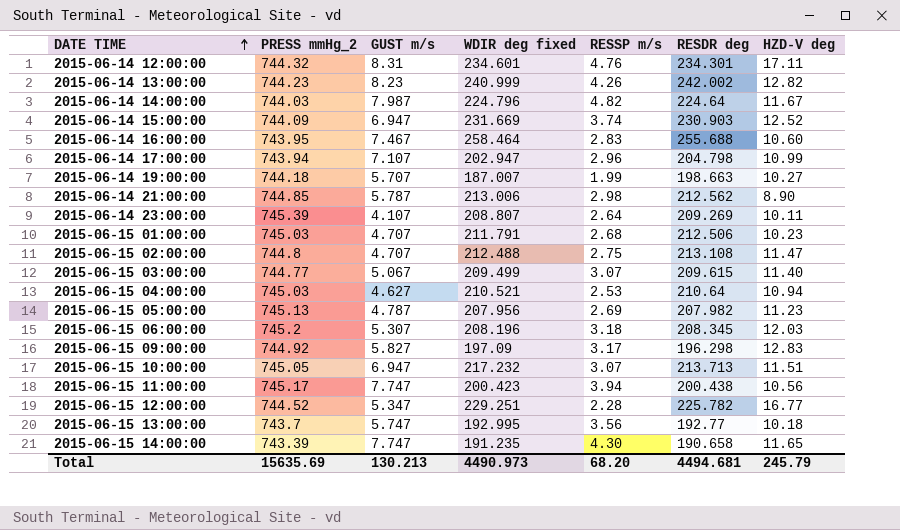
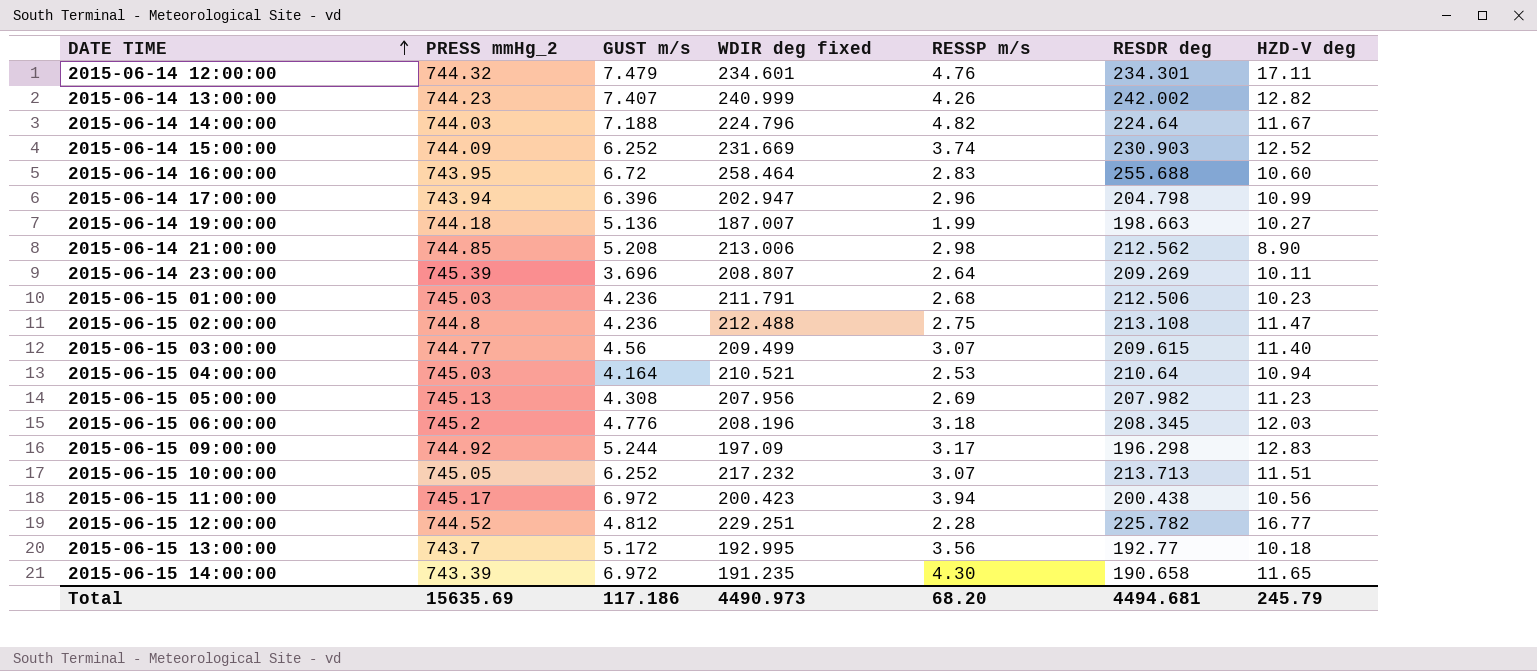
2015-06-14 12:00:00 | GUST m/s: 8.31 -> 7.479
2015-06-14 13:00:00 | GUST m/s: 8.23 -> 7.407
2015-06-14 14:00:00 | GUST m/s: 7.987 -> 7.188
2015-06-14 15:00:00 | GUST m/s: 6.947 -> 6.252
2015-06-14 16:00:00 | GUST m/s: 7.467 -> 6.72
2015-06-14 17:00:00 | GUST m/s: 7.107 -> 6.396
2015-06-14 19:00:00 | GUST m/s: 5.707 -> 5.136
2015-06-14 21:00:00 | GUST m/s: 5.787 -> 5.208
2015-06-14 23:00:00 | GUST m/s: 4.107 -> 3.696
2015-06-15 01:00:00 | GUST m/s: 4.707 -> 4.236
2015-06-15 02:00:00 | GUST m/s: 4.707 -> 4.236
2015-06-15 03:00:00 | GUST m/s: 5.067 -> 4.56
2015-06-15 04:00:00 | GUST m/s: 4.627 -> 4.164
2015-06-15 05:00:00 | GUST m/s: 4.787 -> 4.308
2015-06-15 06:00:00 | GUST m/s: 5.307 -> 4.776
2015-06-15 09:00:00 | GUST m/s: 5.827 -> 5.244
2015-06-15 10:00:00 | GUST m/s: 6.947 -> 6.252
2015-06-15 11:00:00 | GUST m/s: 7.747 -> 6.972
2015-06-15 12:00:00 | GUST m/s: 5.347 -> 4.812
2015-06-15 13:00:00 | GUST m/s: 5.747 -> 5.172
2015-06-15 14:00:00 | GUST m/s: 7.747 -> 6.972
Total | GUST m/s: 130.213 -> 117.186

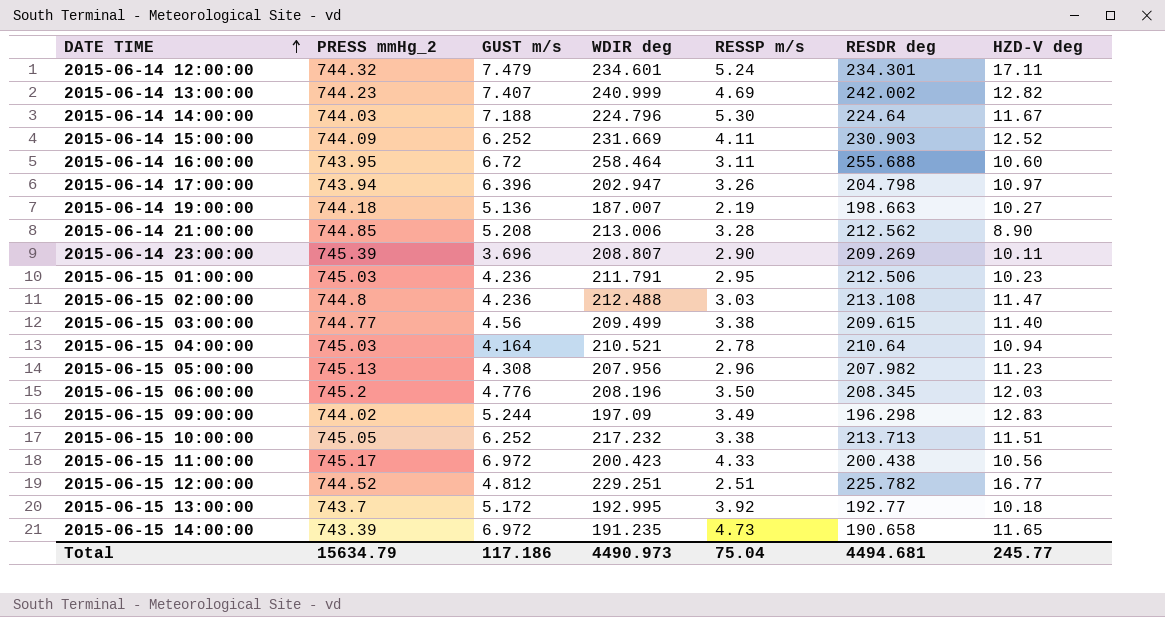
column name: WDIR deg fixed -> WDIR deg
2015-06-14 12:00:00 | RESSP m/s: 4.76 -> 5.24
2015-06-14 13:00:00 | RESSP m/s: 4.26 -> 4.69
2015-06-14 14:00:00 | RESSP m/s: 4.82 -> 5.30
2015-06-14 15:00:00 | RESSP m/s: 3.74 -> 4.11
2015-06-14 16:00:00 | RESSP m/s: 2.83 -> 3.11
2015-06-14 17:00:00 | RESSP m/s: 2.96 -> 3.26
2015-06-14 17:00:00 | HZD-V deg: 10.99 -> 10.97
2015-06-14 19:00:00 | RESSP m/s: 1.99 -> 2.19
2015-06-14 21:00:00 | RESSP m/s: 2.98 -> 3.28
2015-06-14 23:00:00 | RESSP m/s: 2.64 -> 2.90
2015-06-15 01:00:00 | RESSP m/s: 2.68 -> 2.95
2015-06-15 02:00:00 | RESSP m/s: 2.75 -> 3.03
2015-06-15 03:00:00 | RESSP m/s: 3.07 -> 3.38
2015-06-15 04:00:00 | RESSP m/s: 2.53 -> 2.78
2015-06-15 05:00:00 | RESSP m/s: 2.69 -> 2.96
2015-06-15 06:00:00 | RESSP m/s: 3.18 -> 3.50
2015-06-15 09:00:00 | PRESS mmHg_2: 744.92 -> 744.02
2015-06-15 09:00:00 | RESSP m/s: 3.17 -> 3.49
2015-06-15 10:00:00 | RESSP m/s: 3.07 -> 3.38
2015-06-15 11:00:00 | RESSP m/s: 3.94 -> 4.33
2015-06-15 12:00:00 | RESSP m/s: 2.28 -> 2.51
2015-06-15 13:00:00 | RESSP m/s: 3.56 -> 3.92
2015-06-15 14:00:00 | RESSP m/s: 4.30 -> 4.73
Total | PRESS mmHg_2: 15635.69 -> 15634.79
Total | RESSP m/s: 68.20 -> 75.04
Total | HZD-V deg: 245.79 -> 245.77

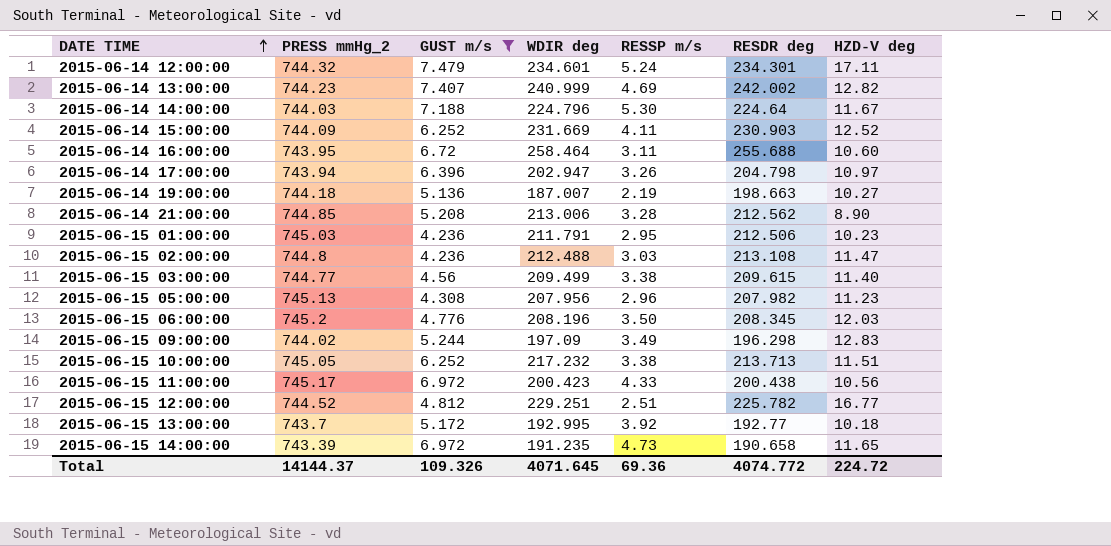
filter: none -> GUST m/s >= 4.236
Total | PRESS mmHg_2: 15634.79 -> 14144.37
Total | GUST m/s: 117.186 -> 109.326
Total | WDIR deg: 4490.973 -> 4071.645
Total | RESSP m/s: 75.04 -> 69.36
Total | RESDR deg: 4494.681 -> 4074.772
Total | HZD-V deg: 245.77 -> 224.72

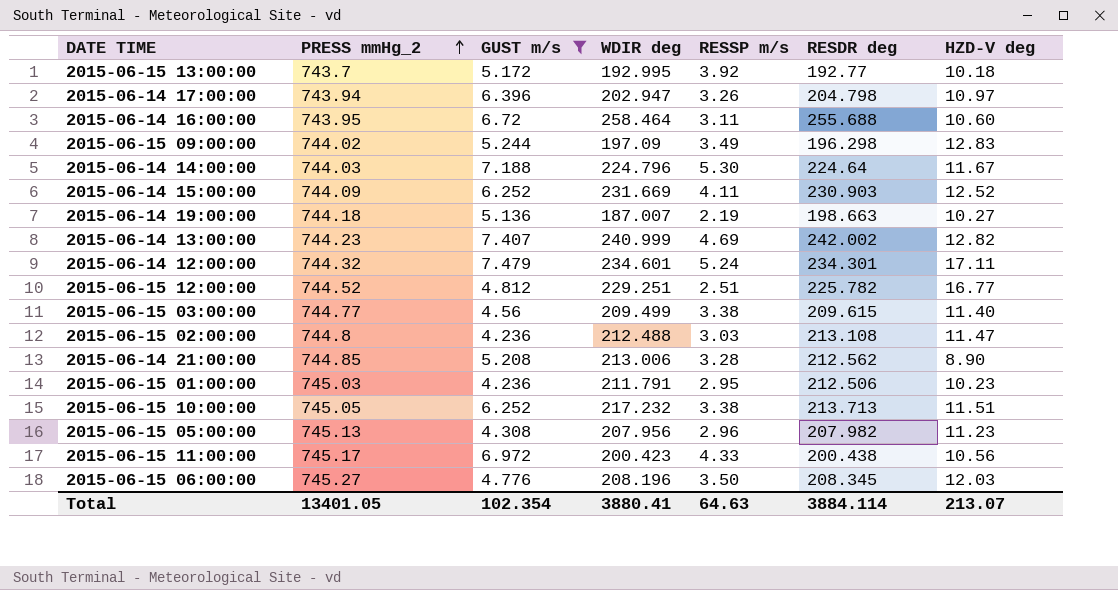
row order: DATE TIME ascending -> PRESS mmHg_2 ascending
row 2015-06-15 14:00:00: 743.39 | 6.972 | 191.235 | 4.73 | 190.658 | 11.65 -> none
2015-06-15 06:00:00 | PRESS mmHg_2: 745.2 -> 745.27
Total | PRESS mmHg_2: 14144.37 -> 13401.05
Total | GUST m/s: 109.326 -> 102.354
Total | WDIR deg: 4071.645 -> 3880.41
Total | RESSP m/s: 69.36 -> 64.63
Total | RESDR deg: 4074.772 -> 3884.114
Total | HZD-V deg: 224.72 -> 213.07

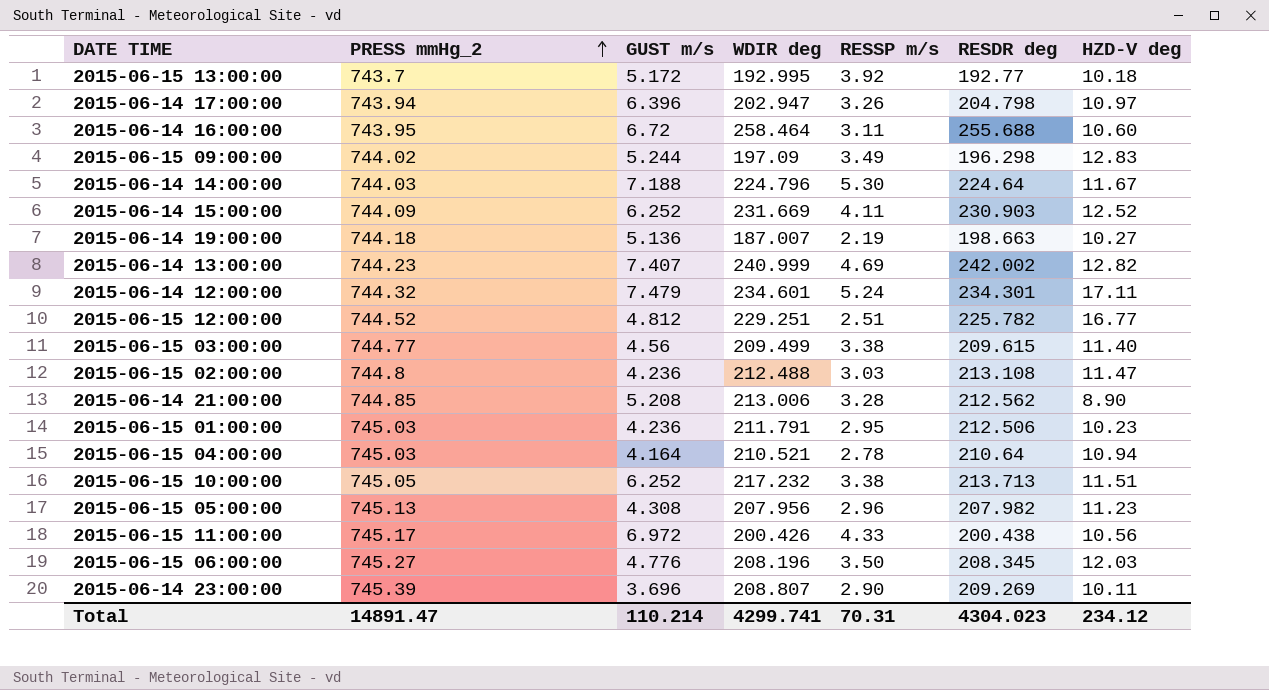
filter: GUST m/s >= 4.236 -> none
2015-06-15 11:00:00 | WDIR deg: 200.423 -> 200.426
Total | PRESS mmHg_2: 13401.05 -> 14891.47
Total | GUST m/s: 102.354 -> 110.214
Total | WDIR deg: 3880.41 -> 4299.741
Total | RESSP m/s: 64.63 -> 70.31
Total | RESDR deg: 3884.114 -> 4304.023
Total | HZD-V deg: 213.07 -> 234.12

